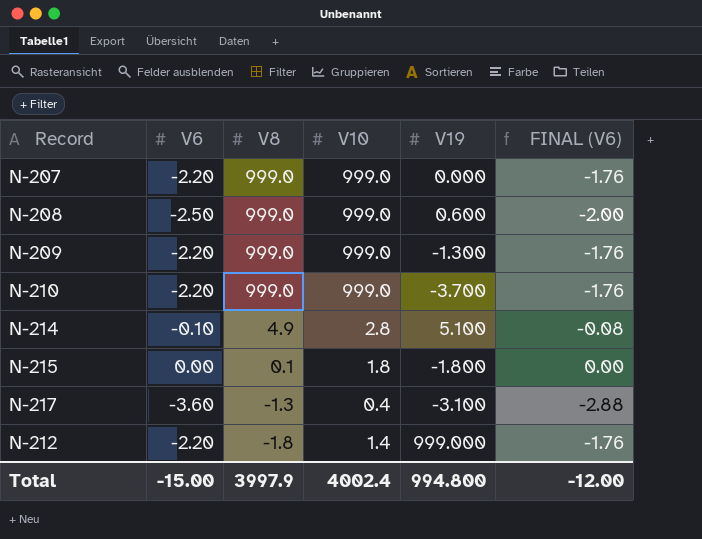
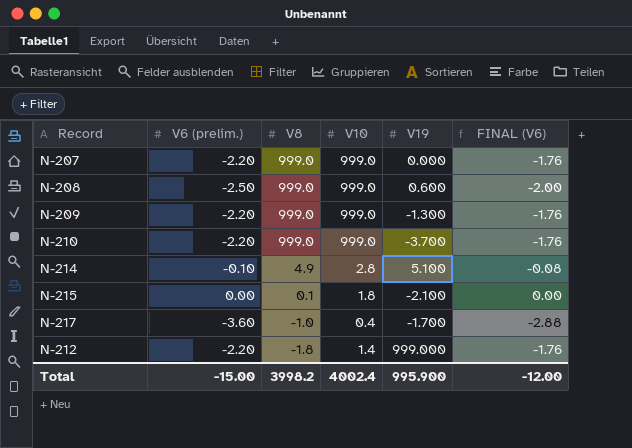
column name: V6 -> V6 (prelim.)
N-215 | V19: -1.800 -> -2.100
N-217 | V8: -1.3 -> -1.0
N-217 | V19: -3.100 -> -1.700
Total | V8: 3997.9 -> 3998.2
Total | V19: 994.800 -> 995.900

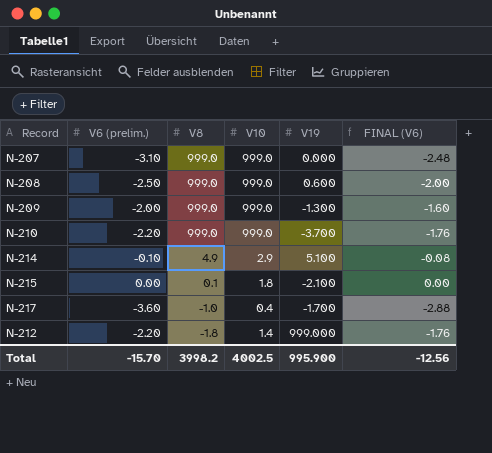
N-207 | V6 (prelim.): -2.20 -> -3.10
N-207 | FINAL (V6): -1.76 -> -2.48
N-209 | V6 (prelim.): -2.20 -> -2.00
N-209 | FINAL (V6): -1.76 -> -1.60
N-214 | V10: 2.8 -> 2.9
Total | V6 (prelim.): -15.00 -> -15.70
Total | V10: 4002.4 -> 4002.5
Total | FINAL (V6): -12.00 -> -12.56

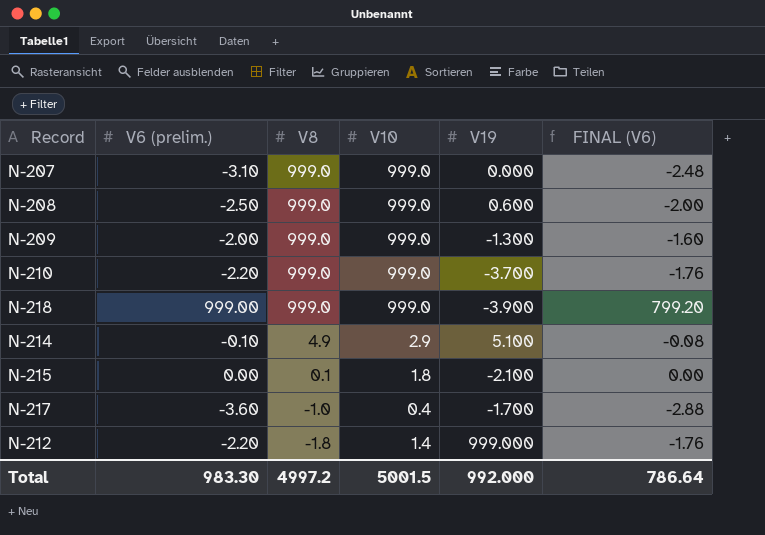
row N-218: none -> 999.00 | 999.0 | 999.0 | -3.900 | 799.20
Total | V6 (prelim.): -15.70 -> 983.30
Total | V8: 3998.2 -> 4997.2
Total | V10: 4002.5 -> 5001.5
Total | V19: 995.900 -> 992.000
Total | FINAL (V6): -12.56 -> 786.64

